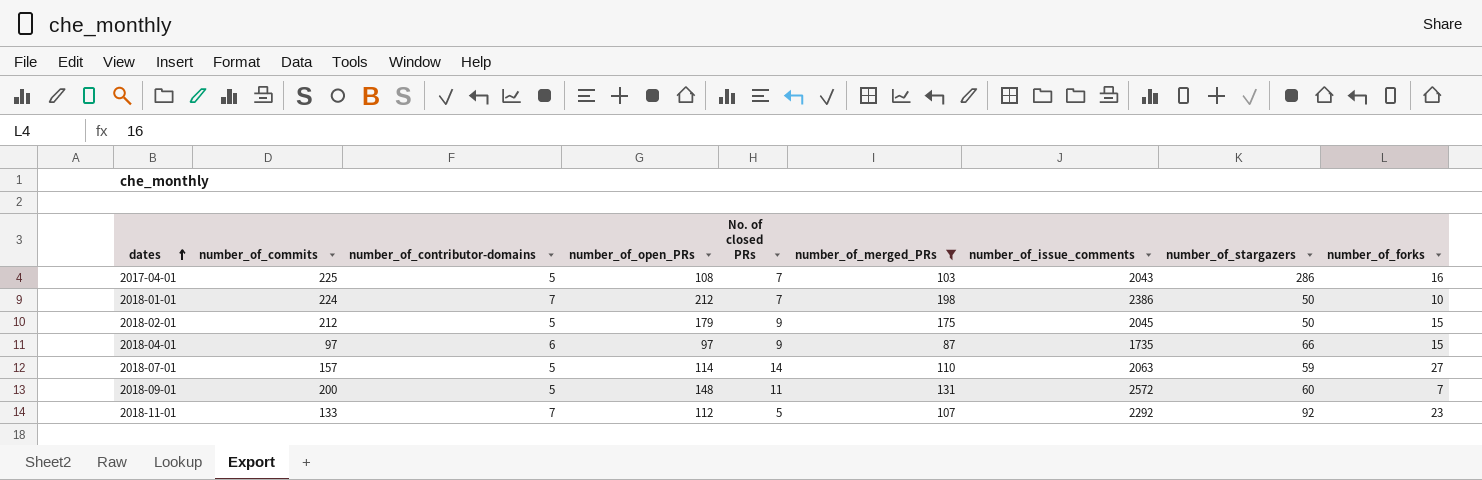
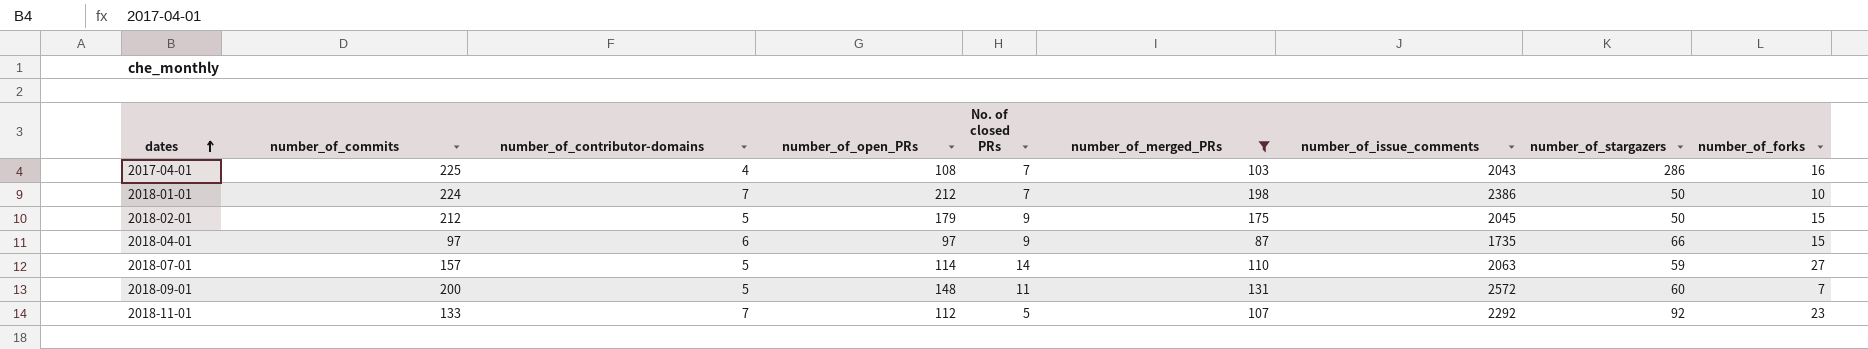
2017-04-01 | number_of_contributor-domains: 5 -> 4

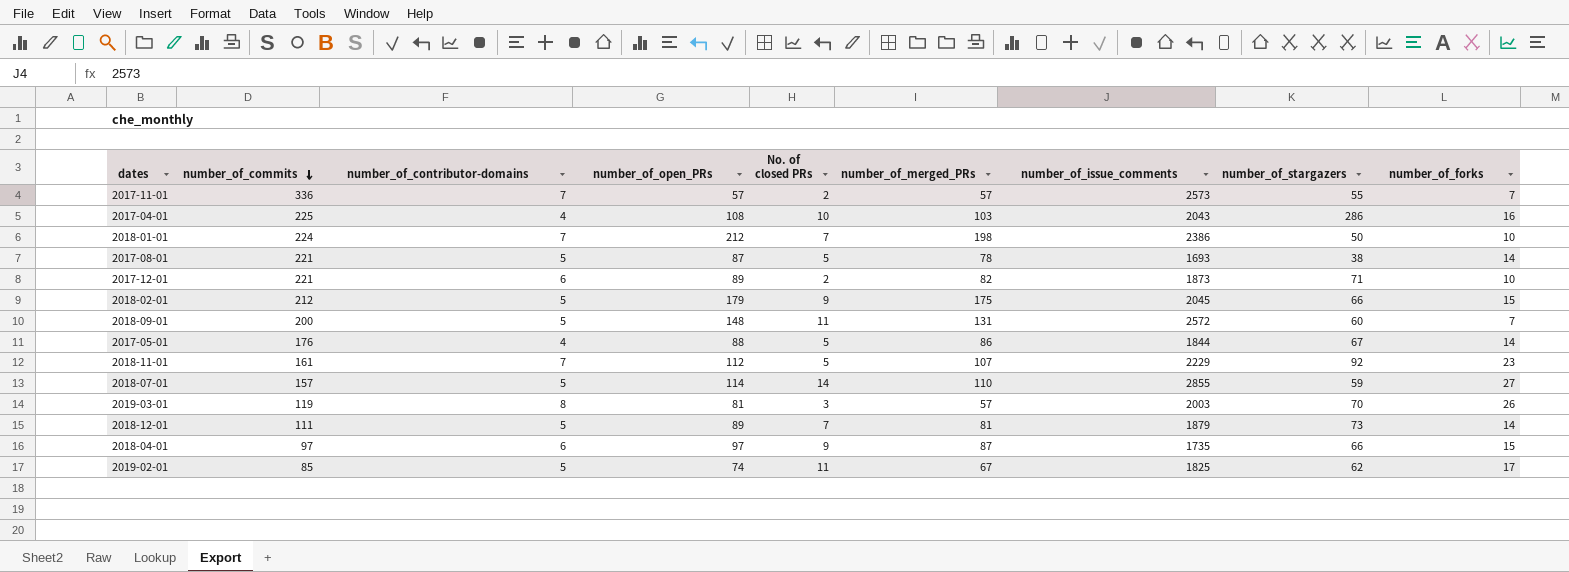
filter: number_of_merged_PRs >= 87 -> none
row order: dates ascending -> number_of_commits descending
2017-04-01 | No. of closed PRs: 7 -> 10
2018-02-01 | number_of_stargazers: 50 -> 66
2018-11-01 | number_of_commits: 133 -> 161
2018-11-01 | number_of_issue_comments: 2292 -> 2229
2018-07-01 | number_of_issue_comments: 2063 -> 2855

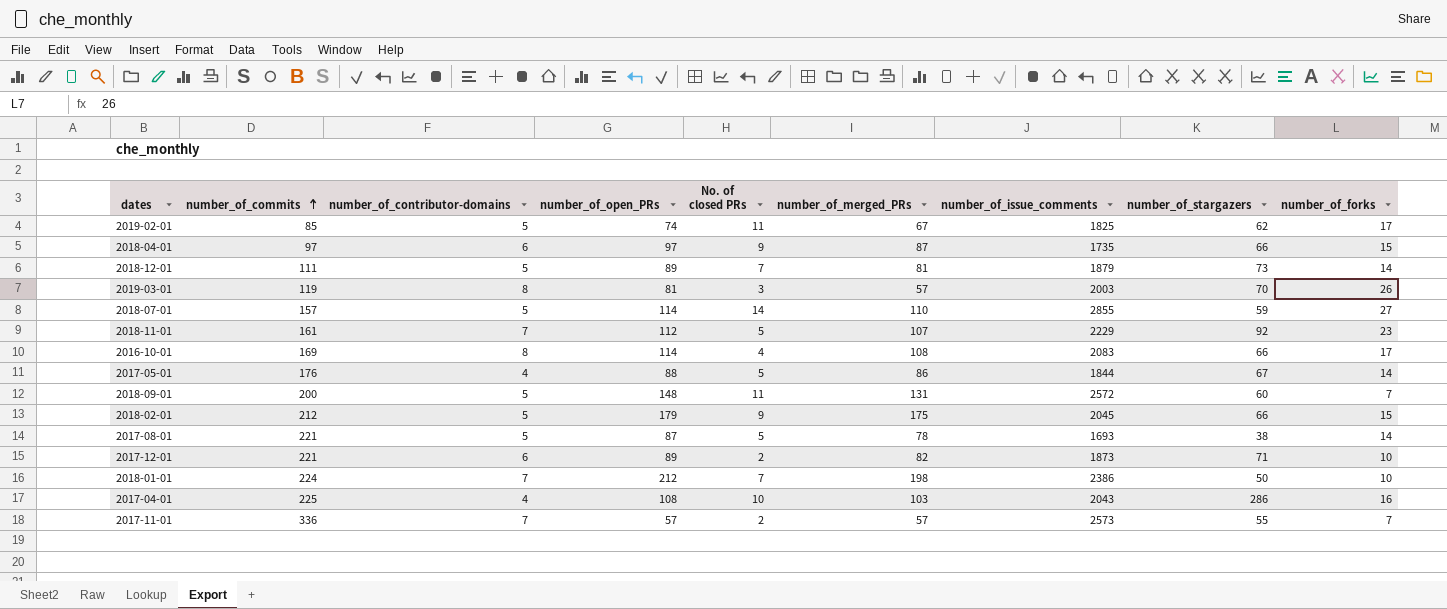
row order: number_of_commits descending -> number_of_commits ascending
row 2016-10-01: none -> 169 | 8 | 114 | 4 | 108 | 2083 | 66 | 17

